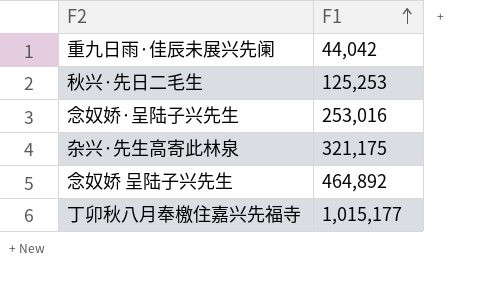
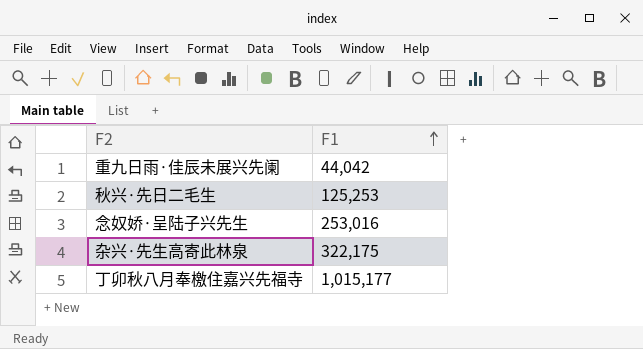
row 念奴娇 呈陆子兴先生: 464,892 -> none
杂兴·先生高寄此林泉 | F1: 321,175 -> 322,175

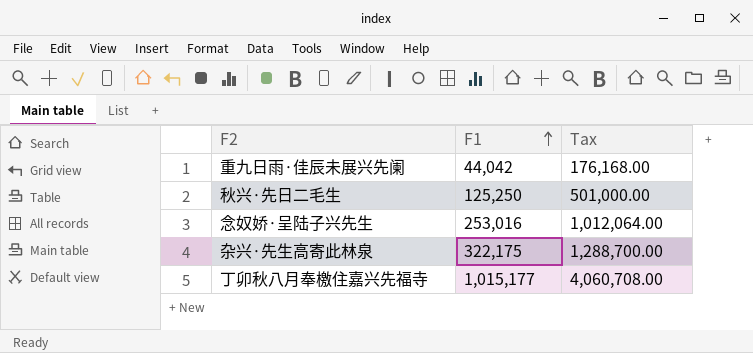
column Tax | formula: none -> [F1] * 4
秋兴·先日二毛生 | F1: 125,253 -> 125,250

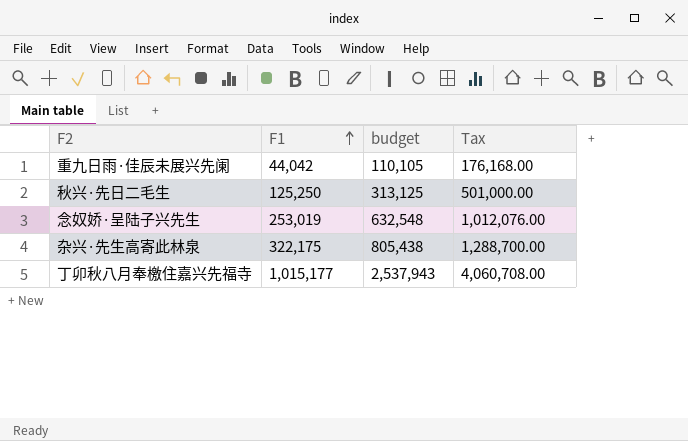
column budget | formula: none -> [F1] * 2.5
念奴娇·呈陆子兴先生 | F1: 253,016 -> 253,019
念奴娇·呈陆子兴先生 | Tax: 1,012,064.00 -> 1,012,076.00

